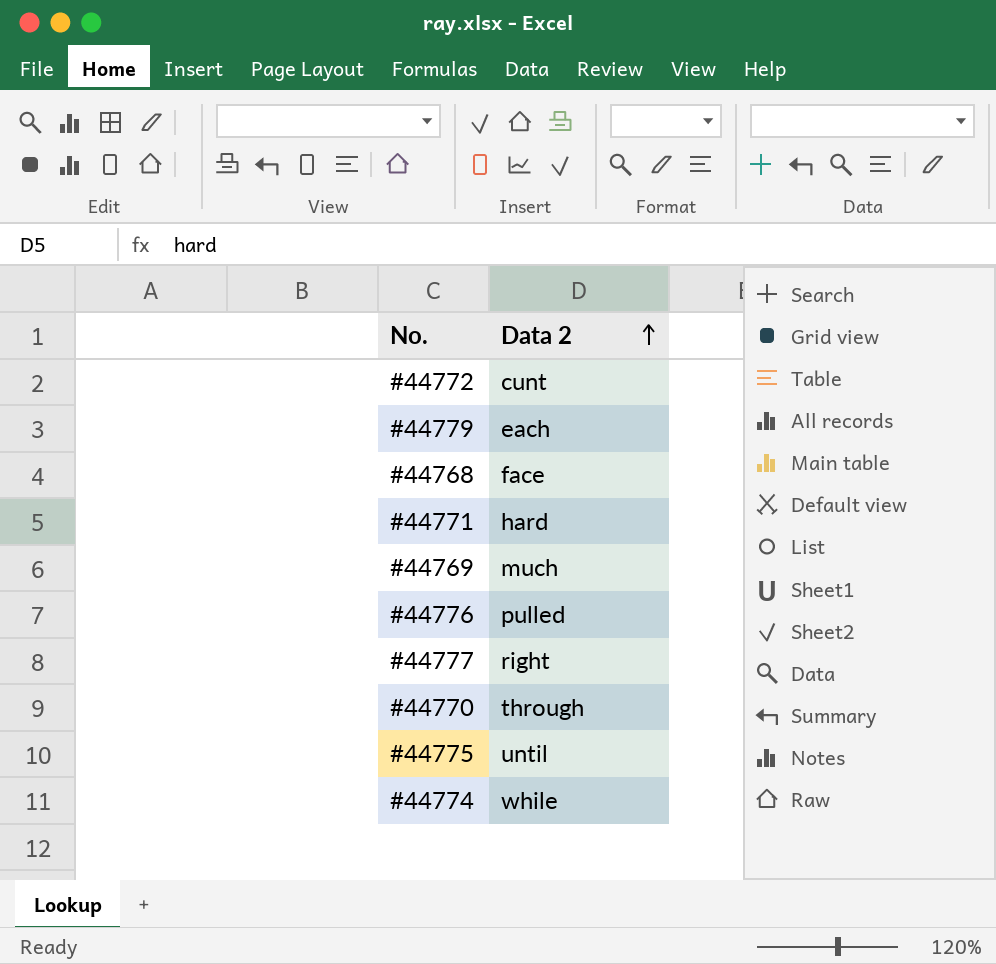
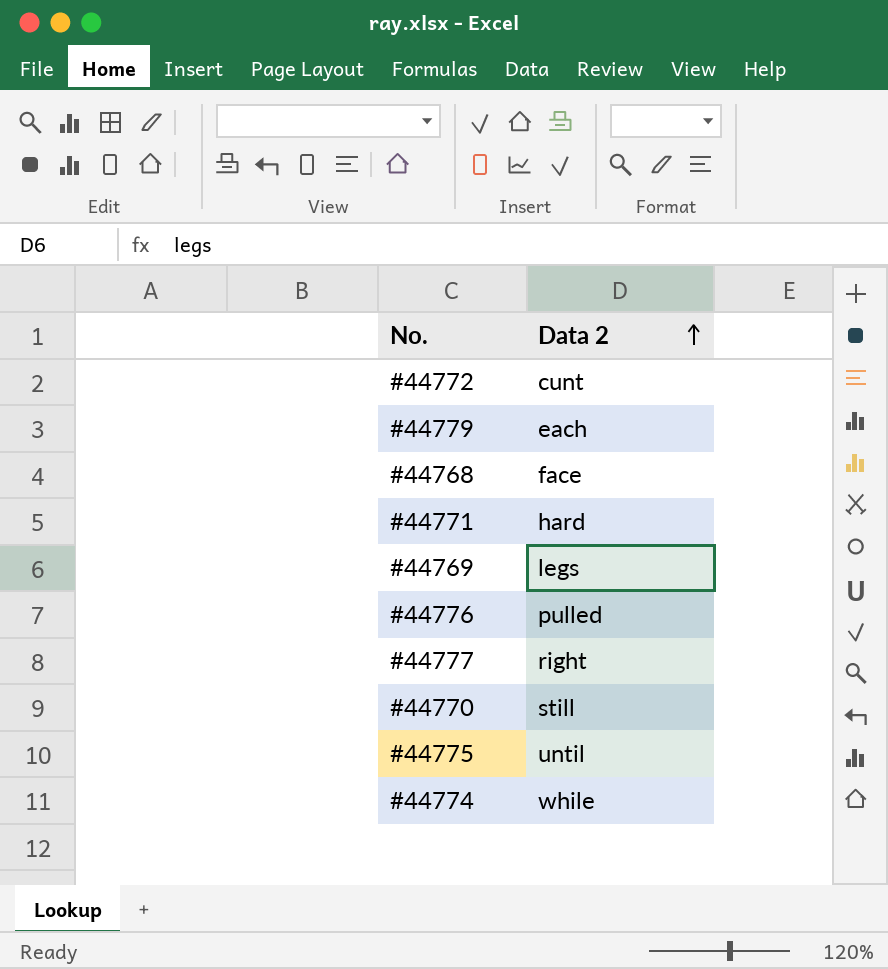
#44769 | Data 2: much -> legs
#44770 | Data 2: through -> still

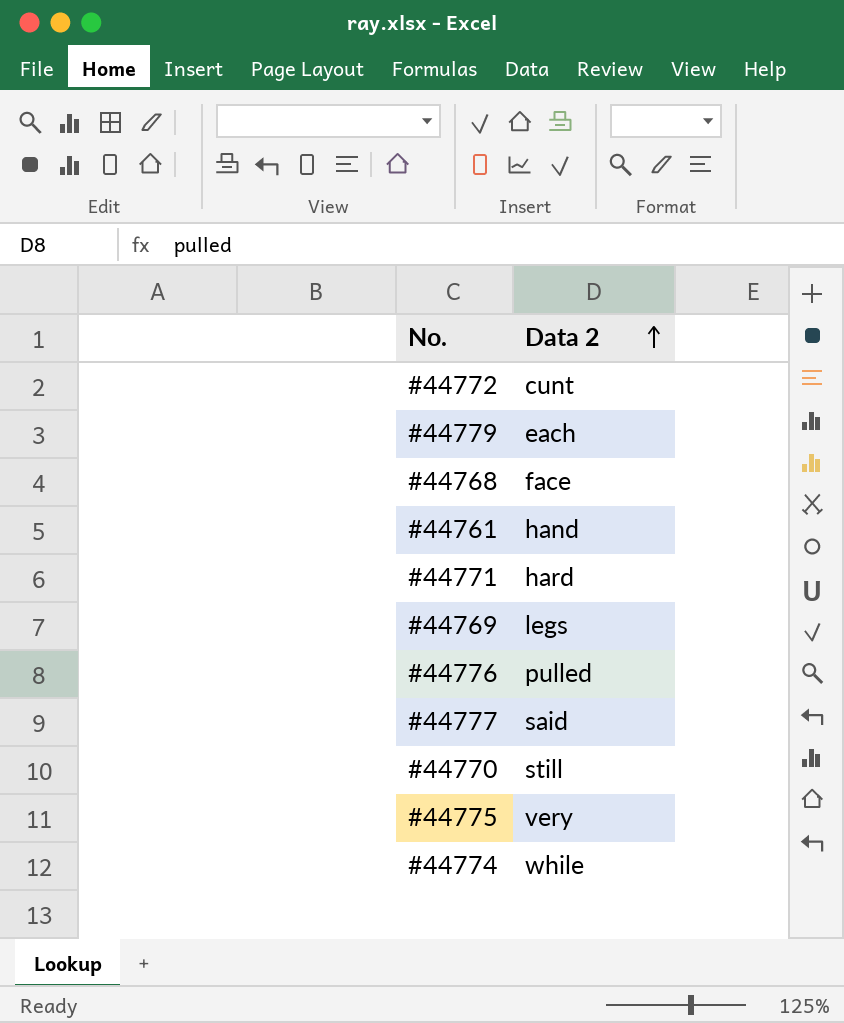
row #44761: none -> hand
#44777 | Data 2: right -> said
#44775 | Data 2: until -> very

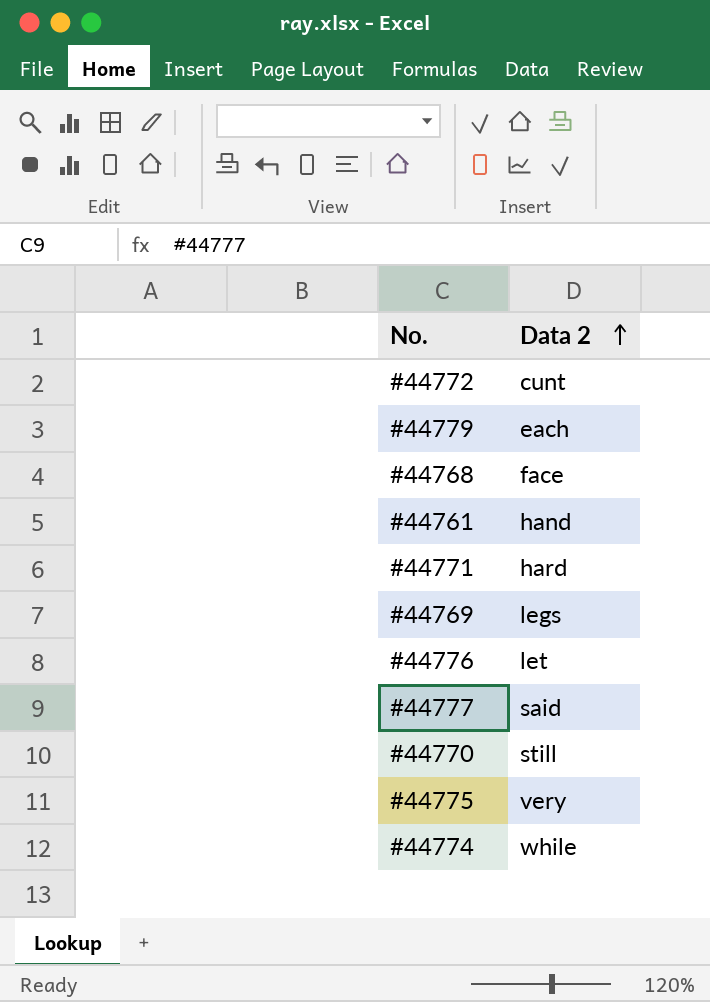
#44776 | Data 2: pulled -> let

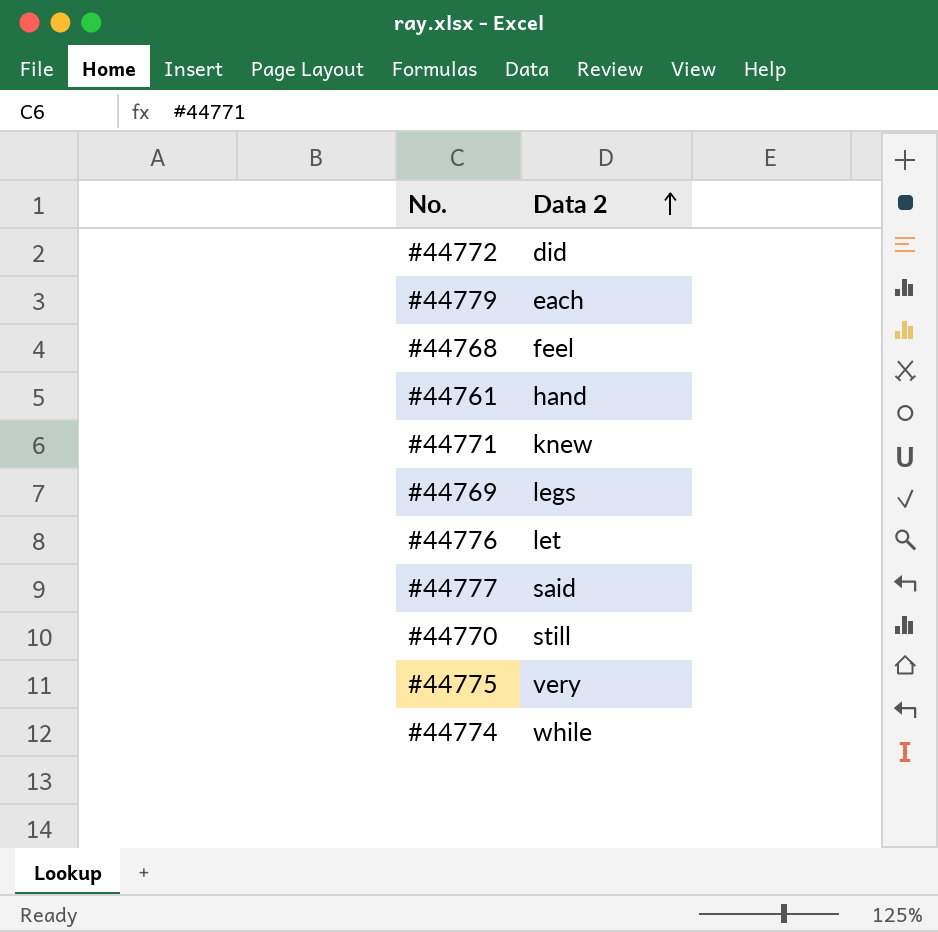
#44772 | Data 2: cunt -> did
#44768 | Data 2: face -> feel
#44771 | Data 2: hard -> knew

